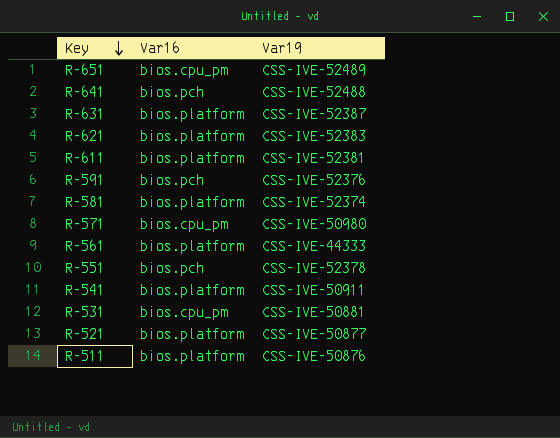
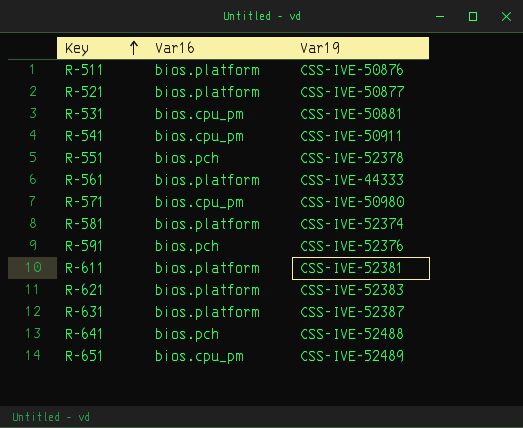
row order: Key descending -> Key ascending
R-541 | Var16: bios.platform -> bios.cpu_pm

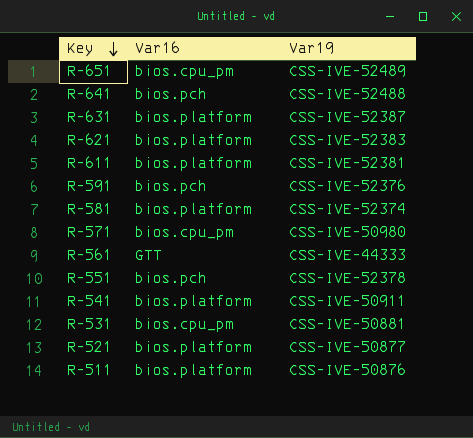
row order: Key ascending -> Key descending
R-561 | Var16: bios.platform -> GTT
R-541 | Var16: bios.cpu_pm -> bios.platform

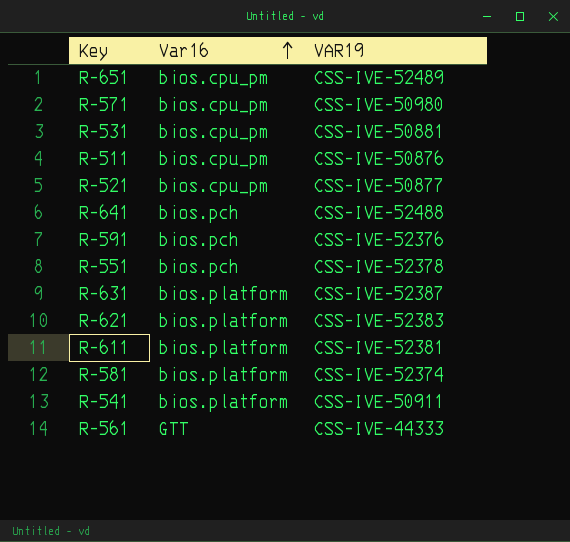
row order: Key descending -> Var16 ascending
column name: Var19 -> VAR19
R-511 | Var16: bios.platform -> bios.cpu_pm
R-521 | Var16: bios.platform -> bios.cpu_pm

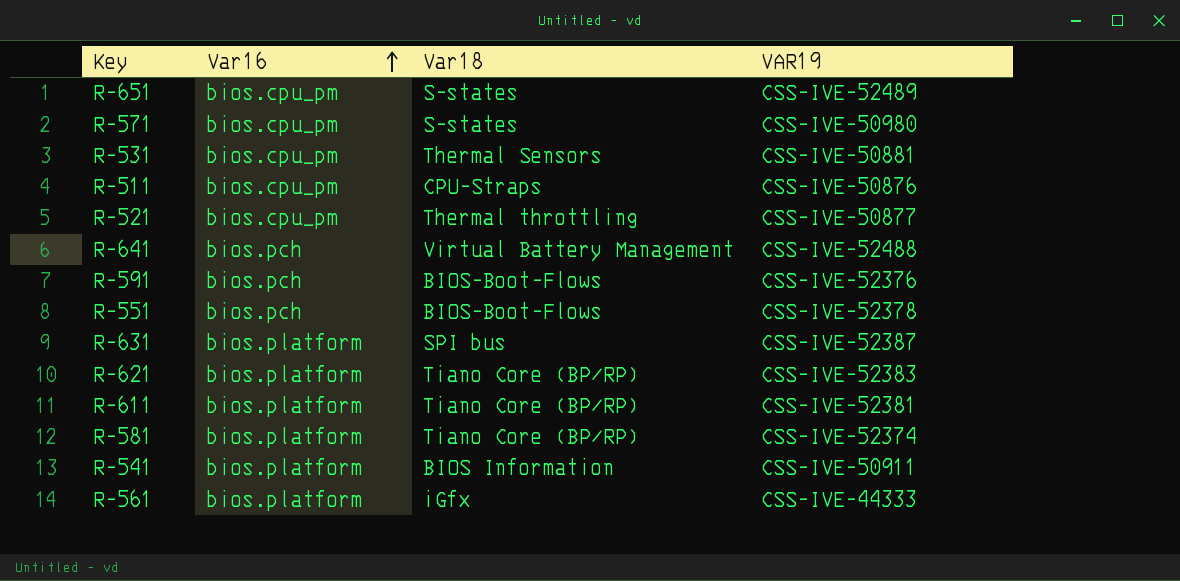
column Var18 | position: none -> 3
R-561 | Var16: GTT -> bios.platform

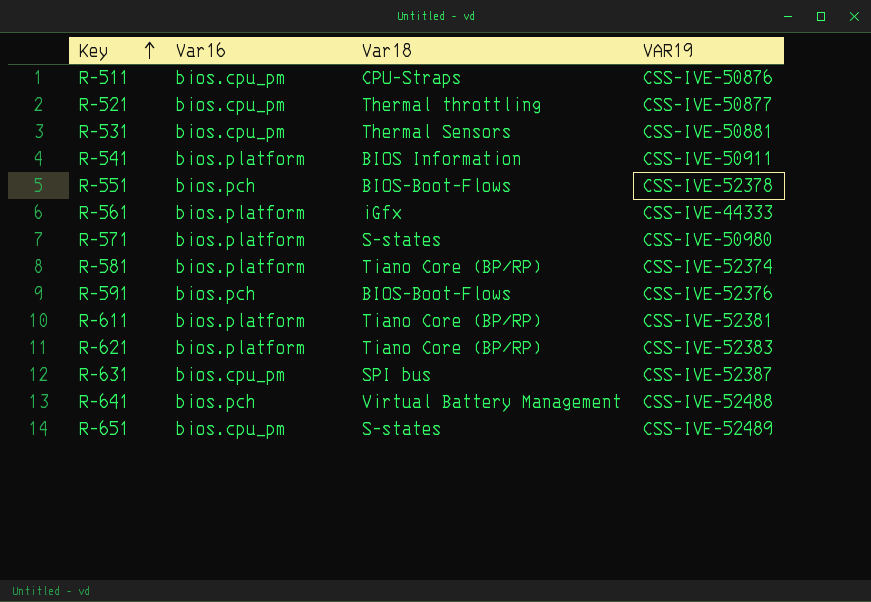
row order: Var16 ascending -> Key ascending
R-571 | Var16: bios.cpu_pm -> bios.platform
R-631 | Var16: bios.platform -> bios.cpu_pm

